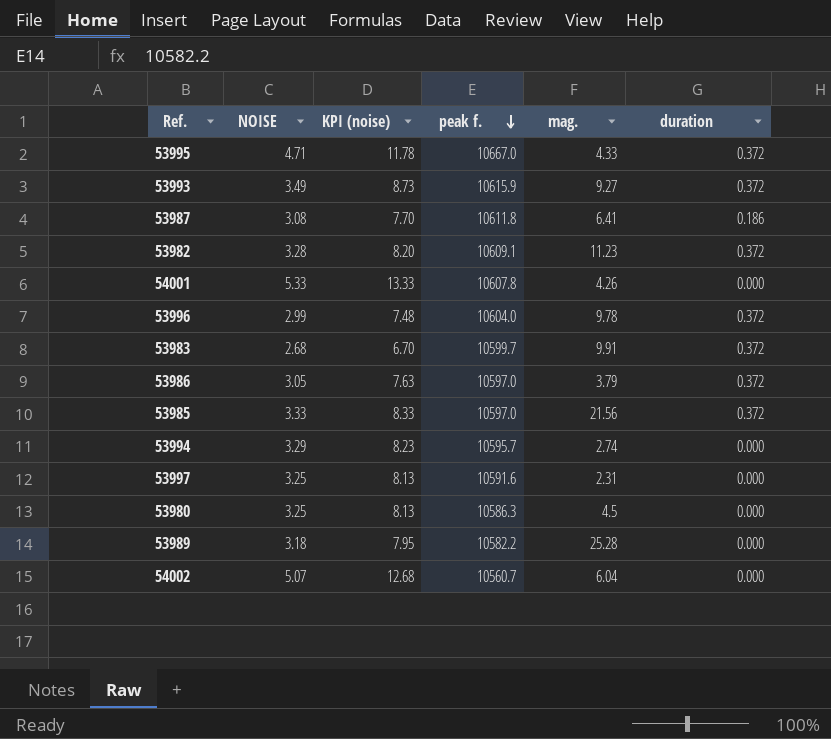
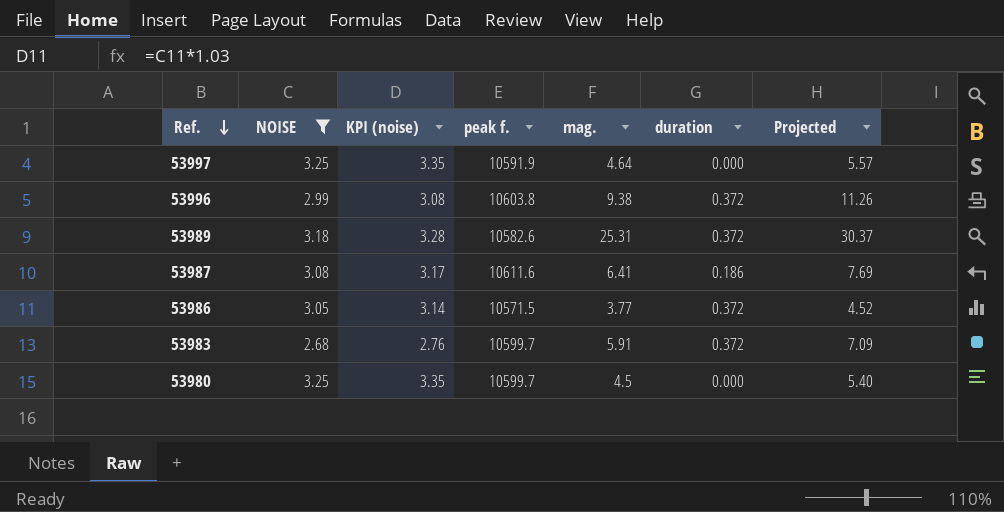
filter: none -> NOISE <= 3.25
row order: peak f. descending -> Ref. descending
column KPI (noise) | formula: [NOISE] * 2.5 -> [NOISE] * 1.03
column Projected | formula: none -> [mag.] * 1.2
53997 | peak f.: 10591.6 -> 10591.9
53997 | mag.: 2.31 -> 4.64
53996 | peak f.: 10604.0 -> 10603.8
53996 | mag.: 9.78 -> 9.38
53989 | peak f.: 10582.2 -> 10582.6
53989 | mag.: 25.28 -> 25.31
53989 | duration: 0.000 -> 0.372
53987 | peak f.: 10611.8 -> 10611.6
53986 | peak f.: 10597.0 -> 10571.5
53986 | mag.: 3.79 -> 3.77
53983 | mag.: 9.91 -> 5.91
53980 | peak f.: 10586.3 -> 10599.7

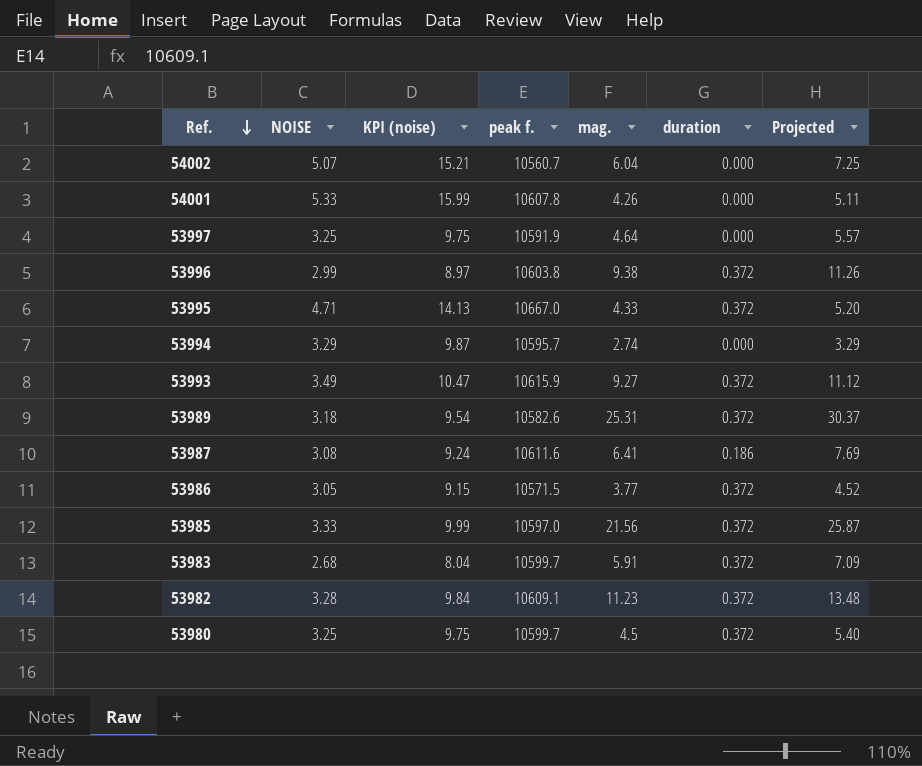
filter: NOISE <= 3.25 -> none
column KPI (noise) | formula: [NOISE] * 1.03 -> [NOISE] * 3
53980 | duration: 0.000 -> 0.372

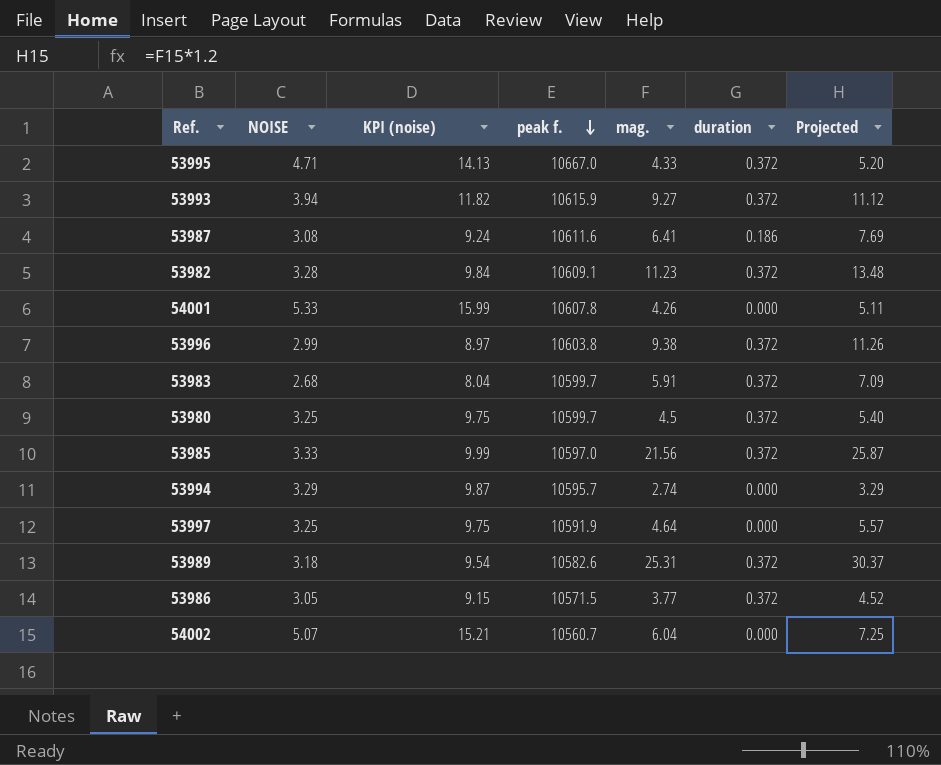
row order: Ref. descending -> peak f. descending
53993 | NOISE: 3.49 -> 3.94
53993 | KPI (noise): 10.47 -> 11.82

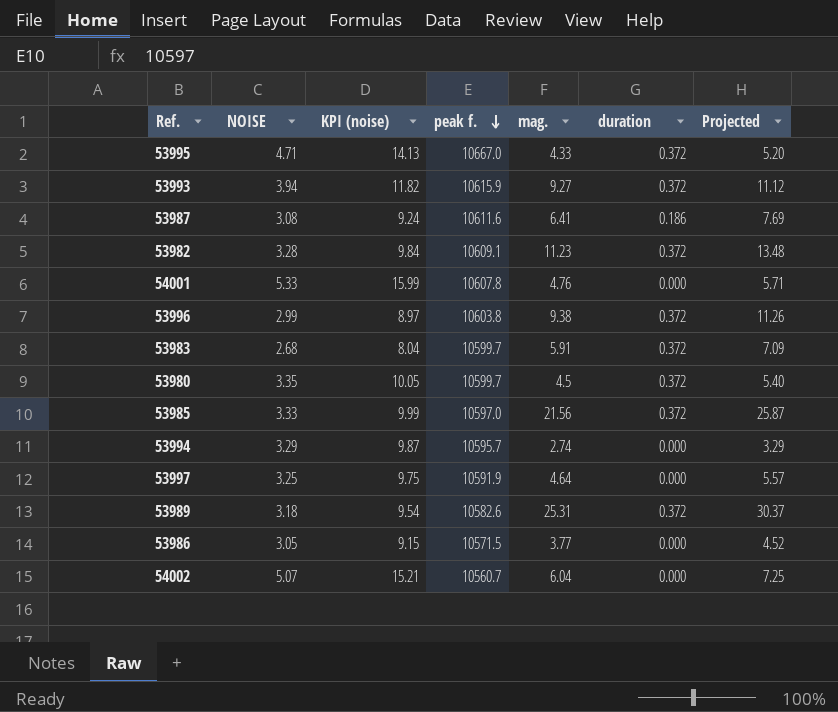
54001 | mag.: 4.26 -> 4.76
54001 | Projected: 5.11 -> 5.71
53980 | NOISE: 3.25 -> 3.35
53980 | KPI (noise): 9.75 -> 10.05
53986 | duration: 0.372 -> 0.000

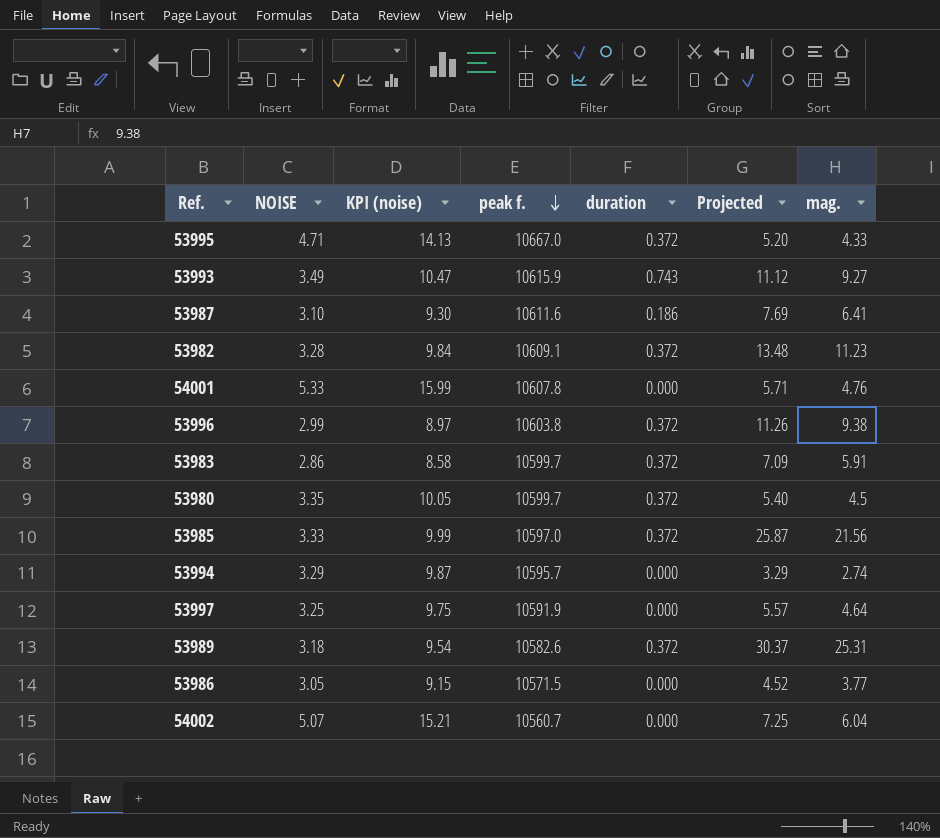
column mag. | position: 5 -> 7
53993 | NOISE: 3.94 -> 3.49
53993 | KPI (noise): 11.82 -> 10.47
53993 | duration: 0.372 -> 0.743
53987 | NOISE: 3.08 -> 3.10
53987 | KPI (noise): 9.24 -> 9.30
53983 | NOISE: 2.68 -> 2.86
53983 | KPI (noise): 8.04 -> 8.58

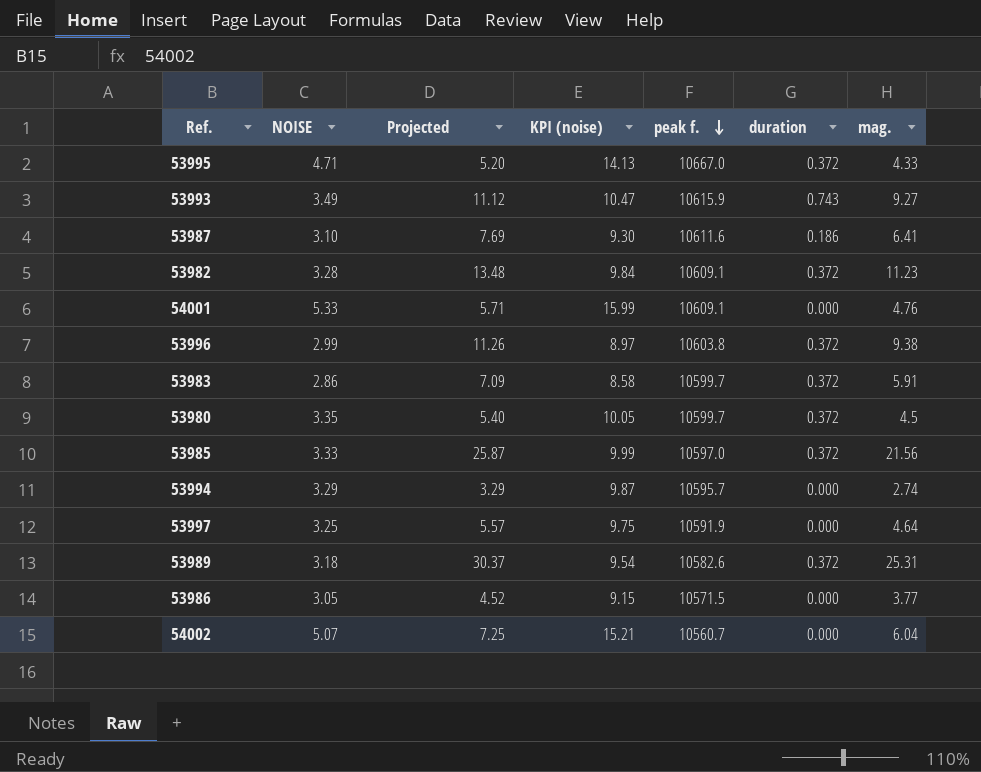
column Projected | position: 6 -> 3
54001 | peak f.: 10607.8 -> 10609.1

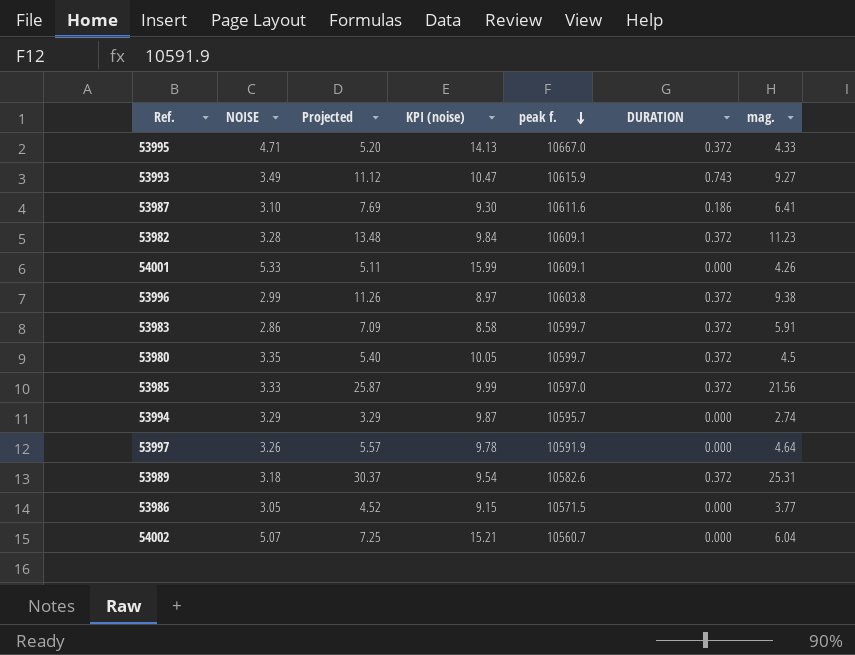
column name: duration -> DURATION
54001 | Projected: 5.71 -> 5.11
54001 | mag.: 4.76 -> 4.26
53997 | NOISE: 3.25 -> 3.26
53997 | KPI (noise): 9.75 -> 9.78

